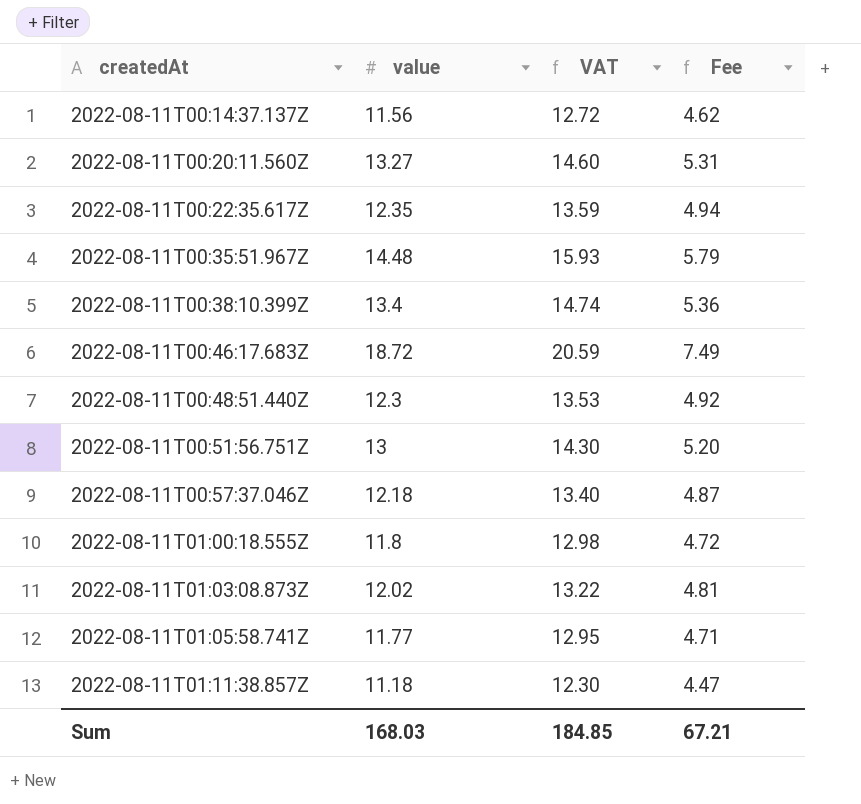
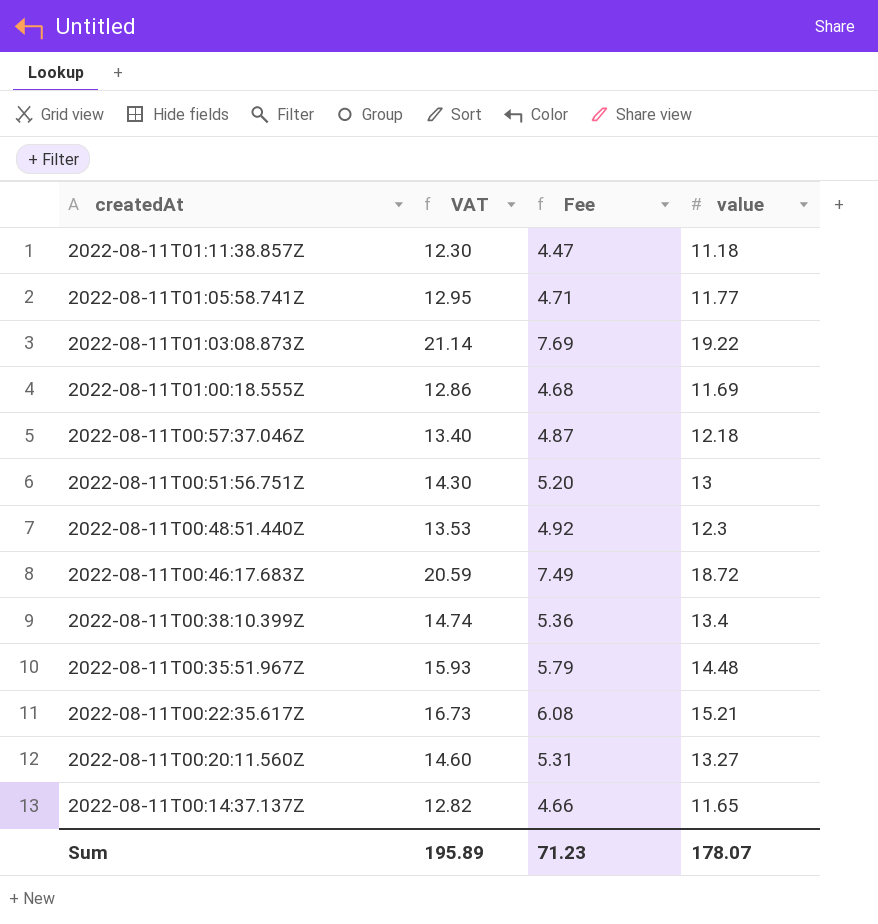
row order: createdAt ascending -> createdAt descending
column value | position: 2 -> 4
2022-08-11T01:03:08.873Z | VAT: 13.22 -> 21.14
2022-08-11T01:03:08.873Z | Fee: 4.81 -> 7.69
2022-08-11T01:03:08.873Z | value: 12.02 -> 19.22
2022-08-11T01:00:18.555Z | VAT: 12.98 -> 12.86
2022-08-11T01:00:18.555Z | Fee: 4.72 -> 4.68
2022-08-11T01:00:18.555Z | value: 11.8 -> 11.69
2022-08-11T00:22:35.617Z | VAT: 13.59 -> 16.73
2022-08-11T00:22:35.617Z | Fee: 4.94 -> 6.08
2022-08-11T00:22:35.617Z | value: 12.35 -> 15.21
2022-08-11T00:14:37.137Z | VAT: 12.72 -> 12.82
2022-08-11T00:14:37.137Z | Fee: 4.62 -> 4.66
2022-08-11T00:14:37.137Z | value: 11.56 -> 11.65
Sum | VAT: 184.85 -> 195.89
Sum | Fee: 67.21 -> 71.23
Sum | value: 168.03 -> 178.07

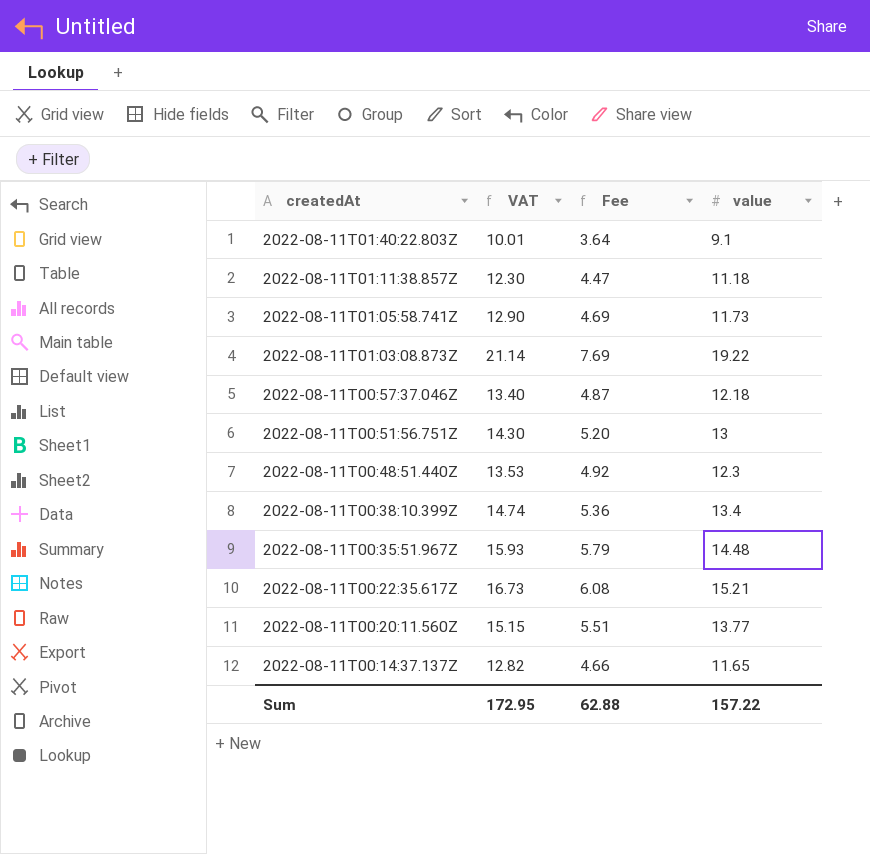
row 2022-08-11T01:00:18.555Z: 12.86 | 4.68 | 11.69 -> none
row 2022-08-11T00:46:17.683Z: 20.59 | 7.49 | 18.72 -> none
row 2022-08-11T01:40:22.803Z: none -> 10.01 | 3.64 | 9.1
2022-08-11T01:05:58.741Z | VAT: 12.95 -> 12.90
2022-08-11T01:05:58.741Z | Fee: 4.71 -> 4.69
2022-08-11T01:05:58.741Z | value: 11.77 -> 11.73
2022-08-11T00:20:11.560Z | VAT: 14.60 -> 15.15
2022-08-11T00:20:11.560Z | Fee: 5.31 -> 5.51
2022-08-11T00:20:11.560Z | value: 13.27 -> 13.77
Sum | VAT: 195.89 -> 172.95
Sum | Fee: 71.23 -> 62.88
Sum | value: 178.07 -> 157.22

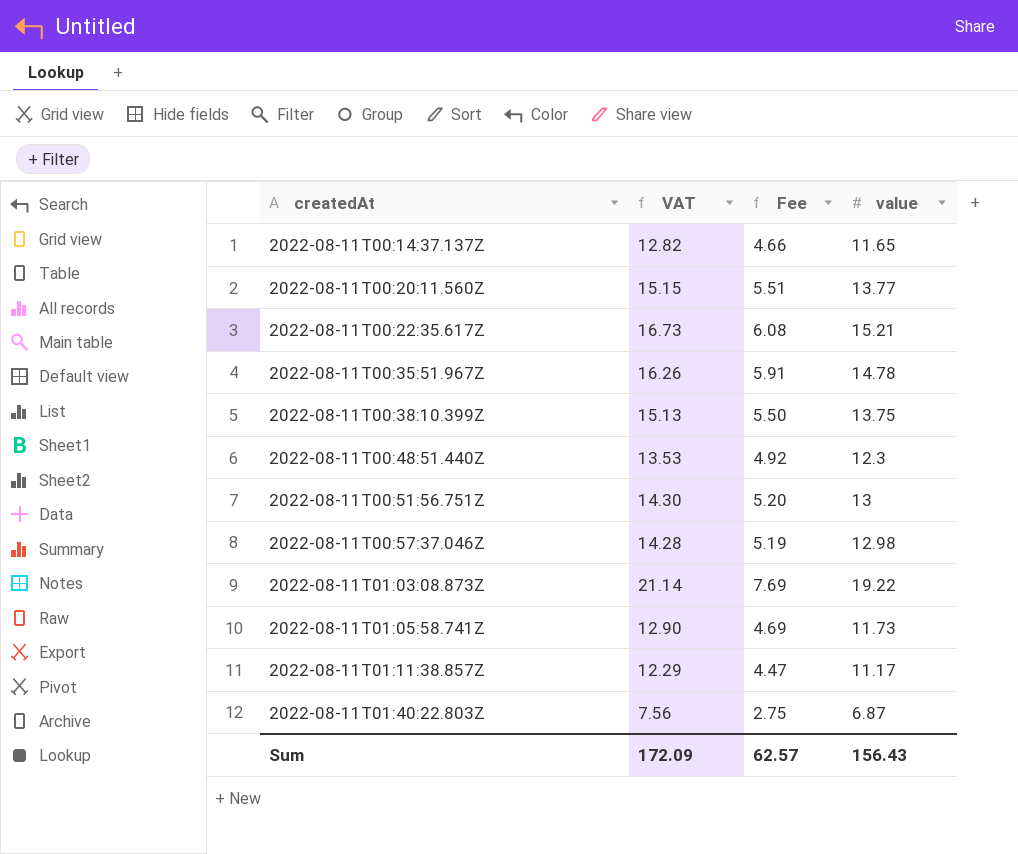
row order: createdAt descending -> createdAt ascending
2022-08-11T00:35:51.967Z | VAT: 15.93 -> 16.26
2022-08-11T00:35:51.967Z | Fee: 5.79 -> 5.91
2022-08-11T00:35:51.967Z | value: 14.48 -> 14.78
2022-08-11T00:38:10.399Z | VAT: 14.74 -> 15.13
2022-08-11T00:38:10.399Z | Fee: 5.36 -> 5.50
2022-08-11T00:38:10.399Z | value: 13.4 -> 13.75
2022-08-11T00:57:37.046Z | VAT: 13.40 -> 14.28
2022-08-11T00:57:37.046Z | Fee: 4.87 -> 5.19
2022-08-11T00:57:37.046Z | value: 12.18 -> 12.98
2022-08-11T01:11:38.857Z | VAT: 12.30 -> 12.29
2022-08-11T01:11:38.857Z | value: 11.18 -> 11.17
2022-08-11T01:40:22.803Z | VAT: 10.01 -> 7.56
2022-08-11T01:40:22.803Z | Fee: 3.64 -> 2.75
2022-08-11T01:40:22.803Z | value: 9.1 -> 6.87
Sum | VAT: 172.95 -> 172.09
Sum | Fee: 62.88 -> 62.57
Sum | value: 157.22 -> 156.43

